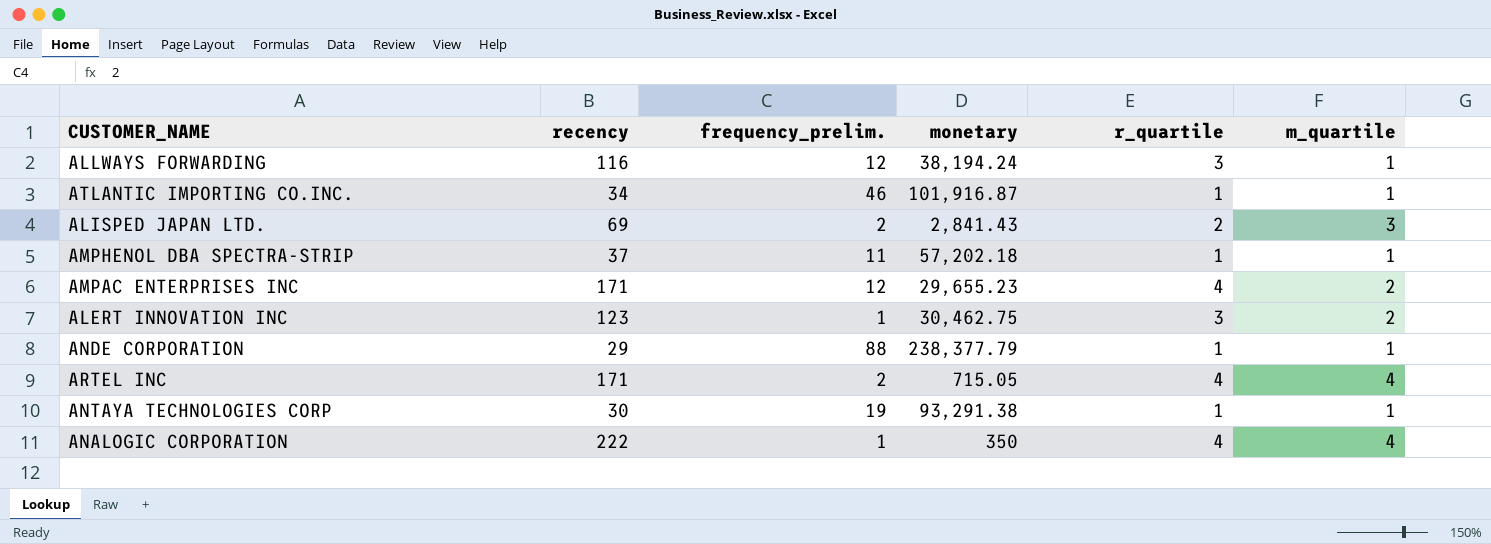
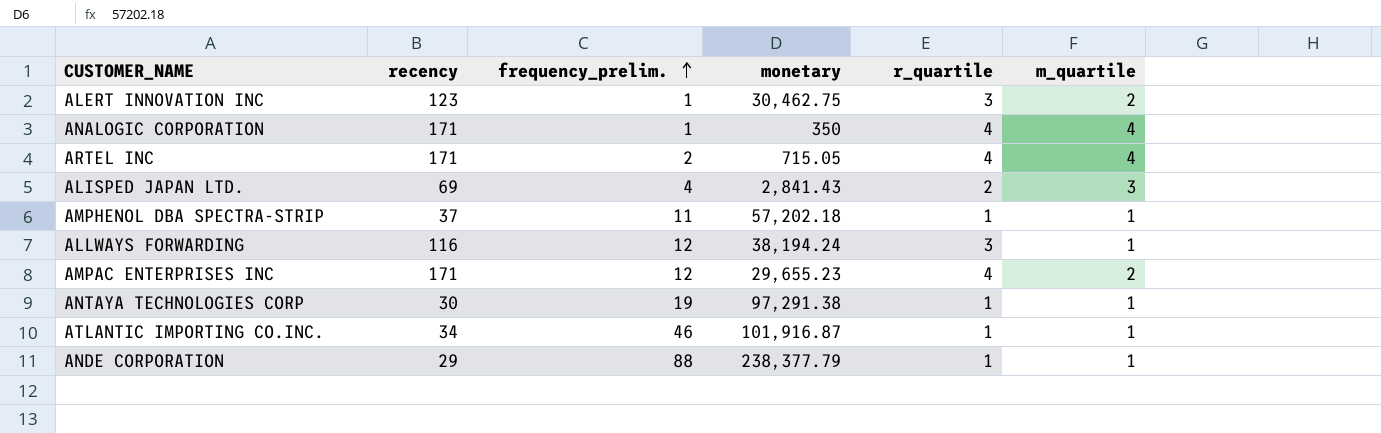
row order: none -> frequency_prelim. ascending
ANALOGIC CORPORATION | recency: 222 -> 171
ALISPED JAPAN LTD. | frequency_prelim.: 2 -> 4
ANTAYA TECHNOLOGIES CORP | monetary: 93,291.38 -> 97,291.38

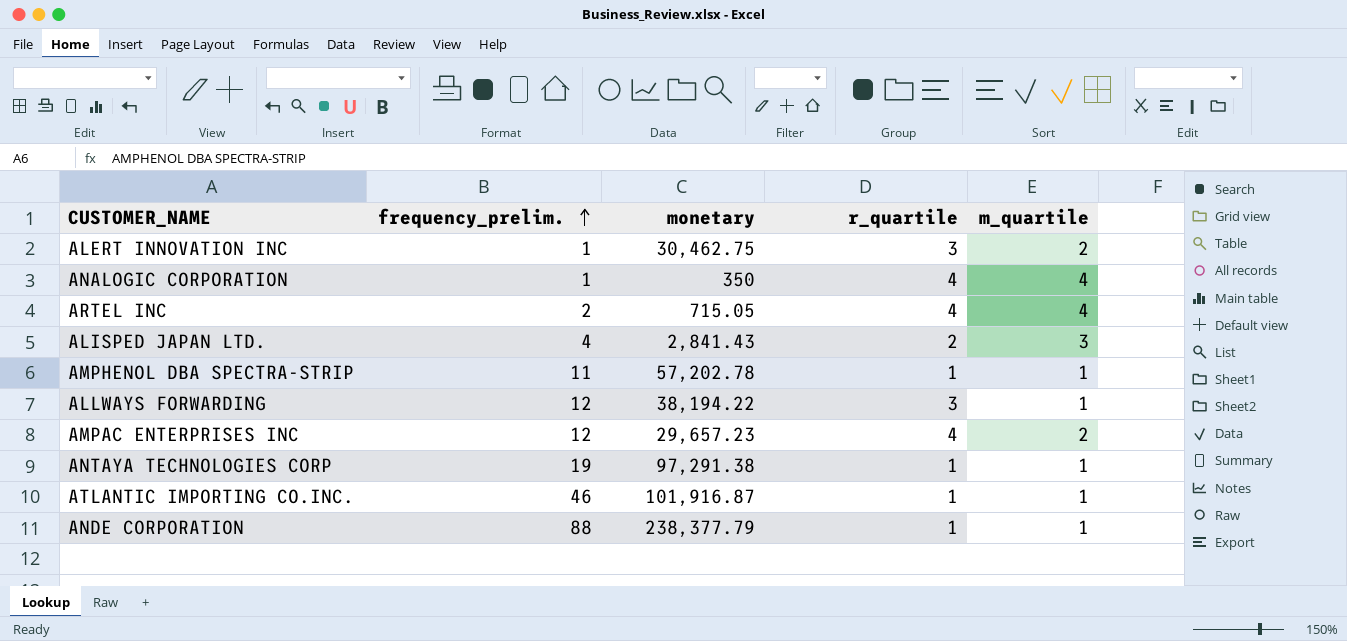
column recency | position: 2 -> none
AMPHENOL DBA SPECTRA-STRIP | monetary: 57,202.18 -> 57,202.78
ALLWAYS FORWARDING | monetary: 38,194.24 -> 38,194.22
AMPAC ENTERPRISES INC | monetary: 29,655.23 -> 29,657.23

